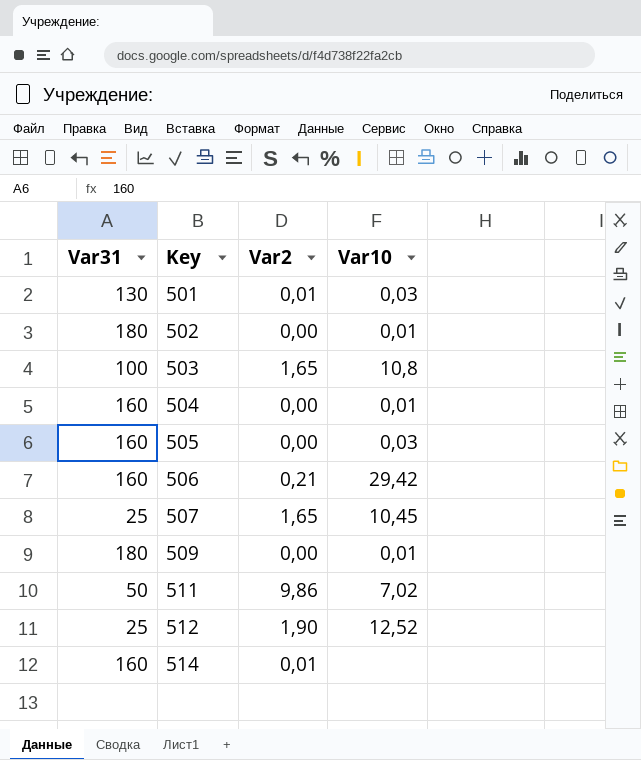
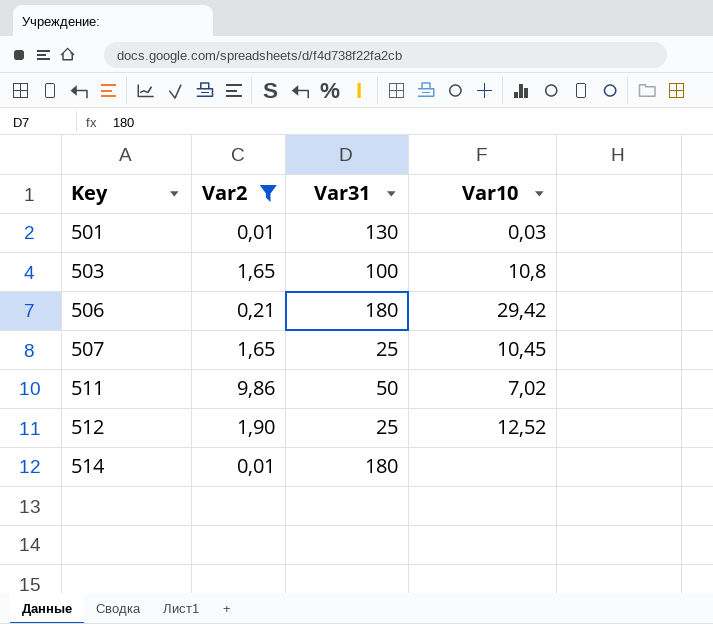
filter: none -> Var2 != 0,00
column Var31 | position: 1 -> 3
506 | Var31: 160 -> 180
514 | Var31: 160 -> 180

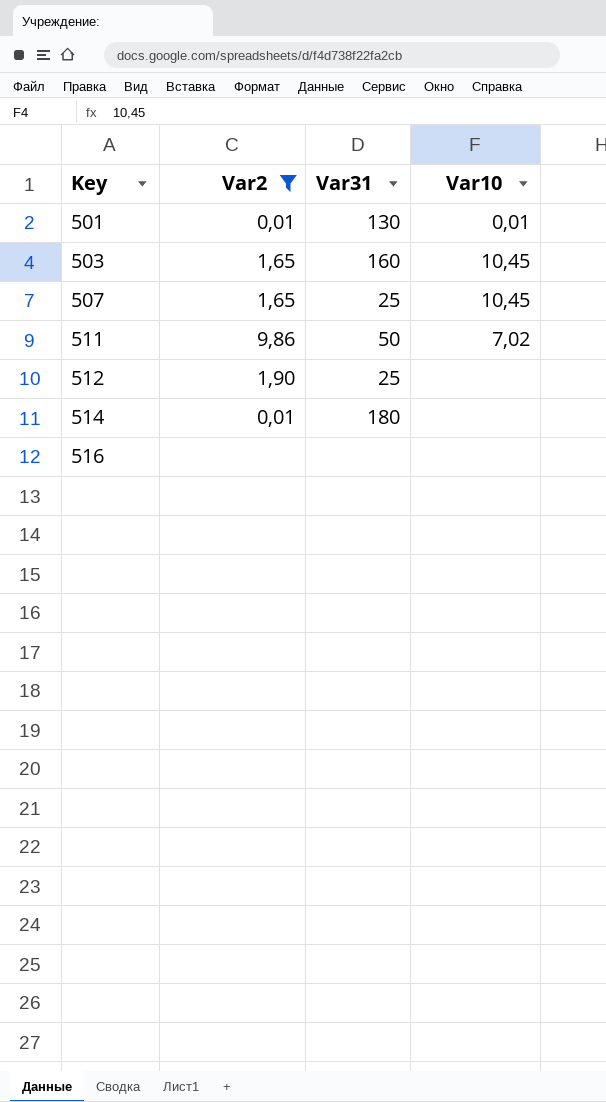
row 506: 0,21 | 180 | 29,42 -> none
501 | Var10: 0,03 -> 0,01
503 | Var31: 100 -> 160
503 | Var10: 10,8 -> 10,45
512 | Var10: 12,52 -> none
row 516: none -> none | none | none

